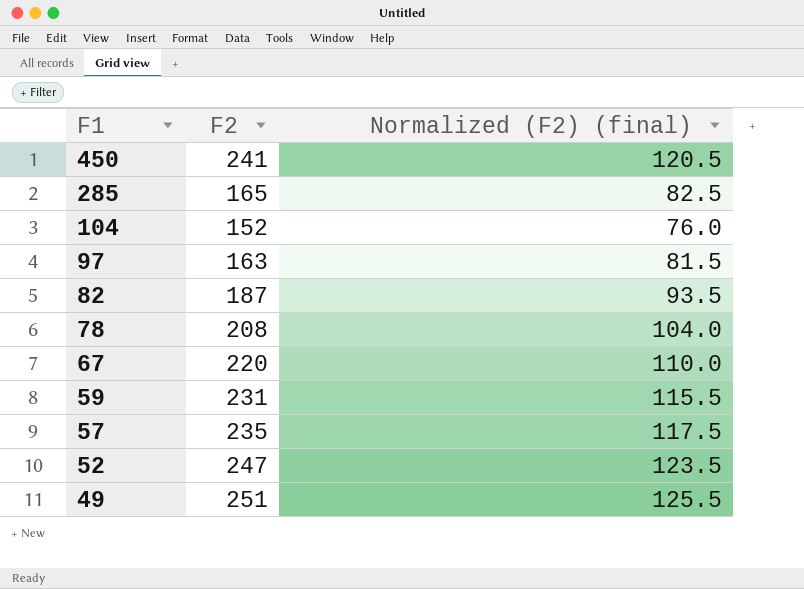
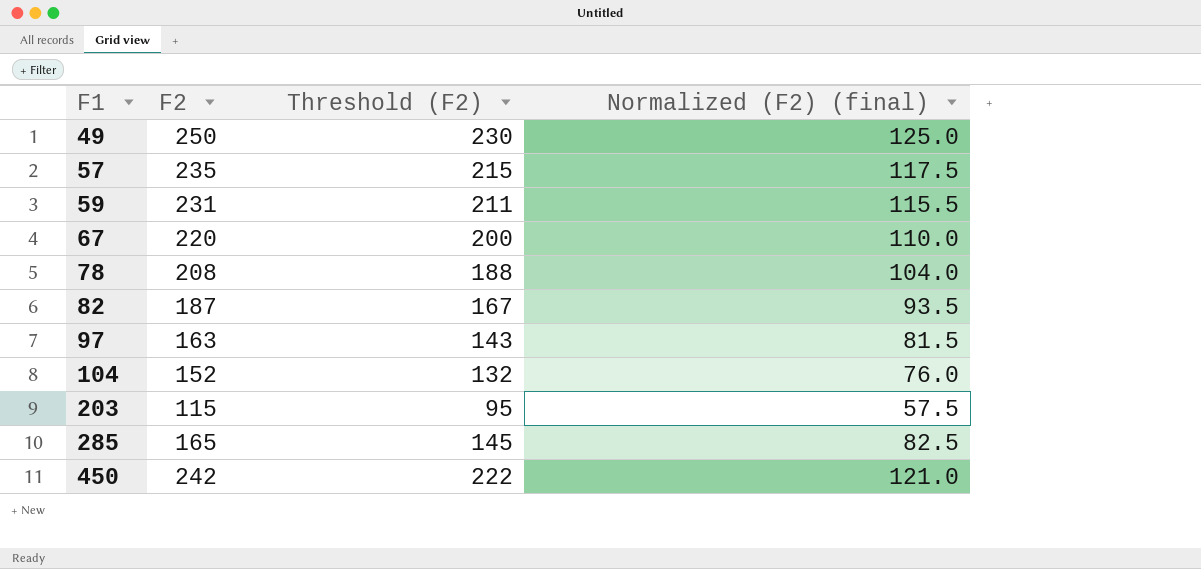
row order: F1 descending -> F1 ascending
column Threshold (F2) | formula: none -> [F2] - 20
row 52: 247 | 123.5 -> none
49 | F2: 251 -> 250
49 | Normalized (F2) (final): 125.5 -> 125.0
row 203: none -> 115 | 95 | 57.5
450 | F2: 241 -> 242
450 | Normalized (F2) (final): 120.5 -> 121.0

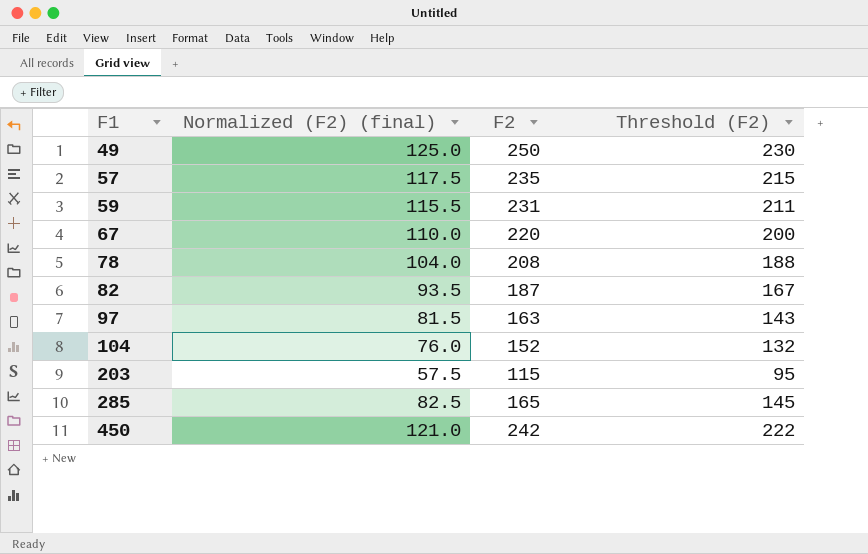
column Normalized (F2) (final) | position: 4 -> 2

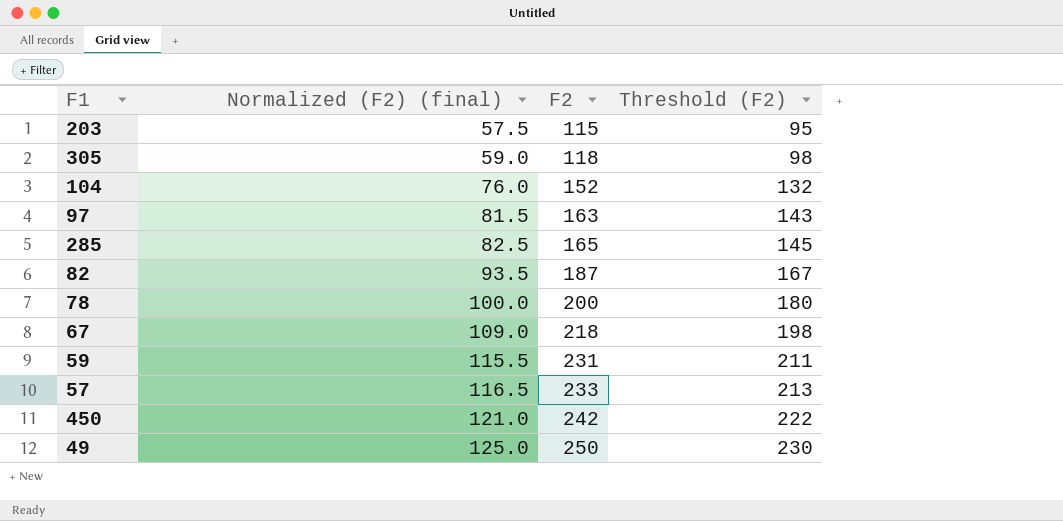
row order: F1 ascending -> Normalized (F2) (final) ascending
row 305: none -> 59.0 | 118 | 98
78 | Normalized (F2) (final): 104.0 -> 100.0
78 | F2: 208 -> 200
78 | Threshold (F2): 188 -> 180
67 | Normalized (F2) (final): 110.0 -> 109.0
67 | F2: 220 -> 218
67 | Threshold (F2): 200 -> 198
57 | Normalized (F2) (final): 117.5 -> 116.5
57 | F2: 235 -> 233
57 | Threshold (F2): 215 -> 213

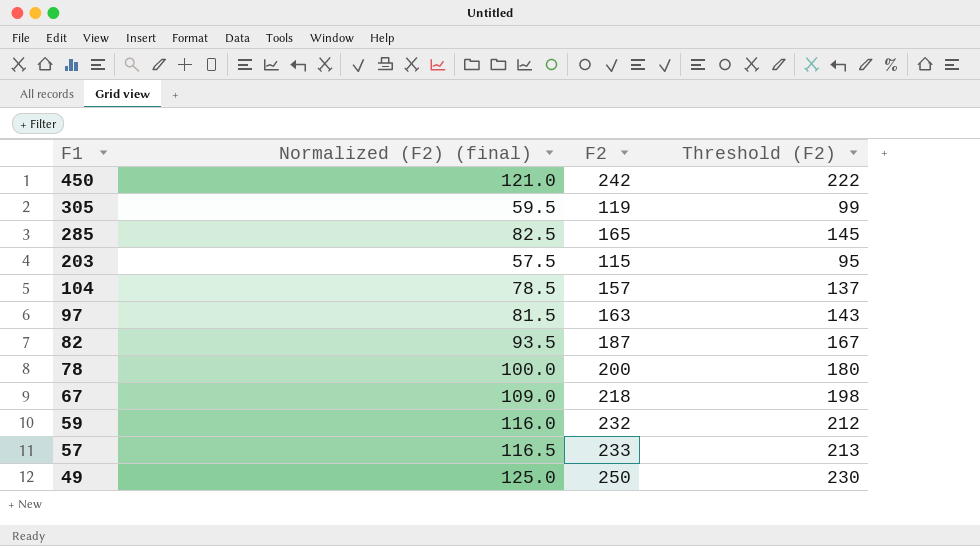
row order: Normalized (F2) (final) ascending -> F1 descending
305 | Normalized (F2) (final): 59.0 -> 59.5
305 | F2: 118 -> 119
305 | Threshold (F2): 98 -> 99
104 | Normalized (F2) (final): 76.0 -> 78.5
104 | F2: 152 -> 157
104 | Threshold (F2): 132 -> 137
59 | Normalized (F2) (final): 115.5 -> 116.0
59 | F2: 231 -> 232
59 | Threshold (F2): 211 -> 212

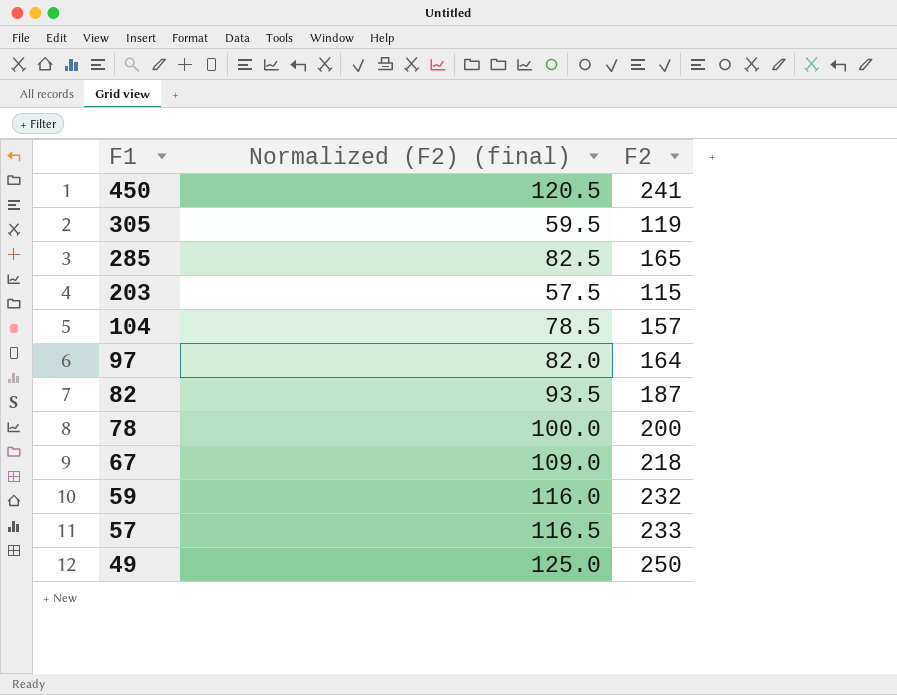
column Threshold (F2) | formula: [F2] - 20 -> none
450 | Normalized (F2) (final): 121.0 -> 120.5
450 | F2: 242 -> 241
97 | Normalized (F2) (final): 81.5 -> 82.0
97 | F2: 163 -> 164

